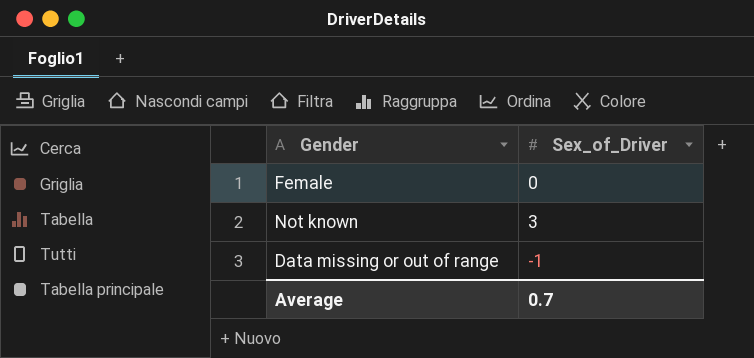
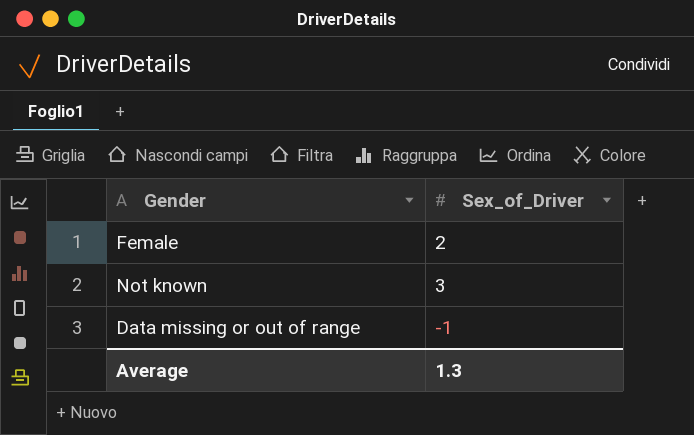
Female | Sex_of_Driver: 0 -> 2
Average | Sex_of_Driver: 0.7 -> 1.3

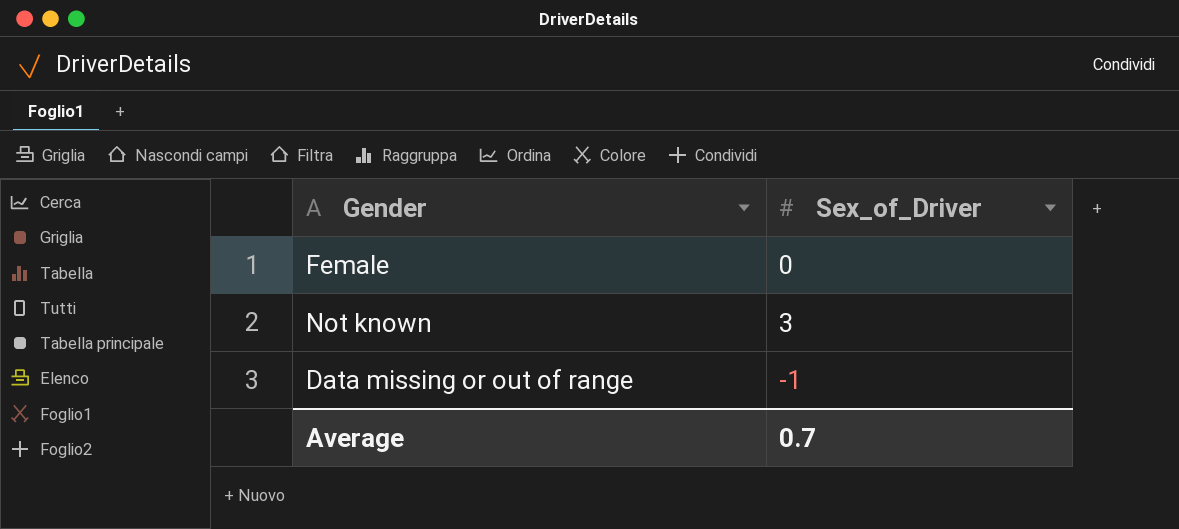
Female | Sex_of_Driver: 2 -> 0
Average | Sex_of_Driver: 1.3 -> 0.7

